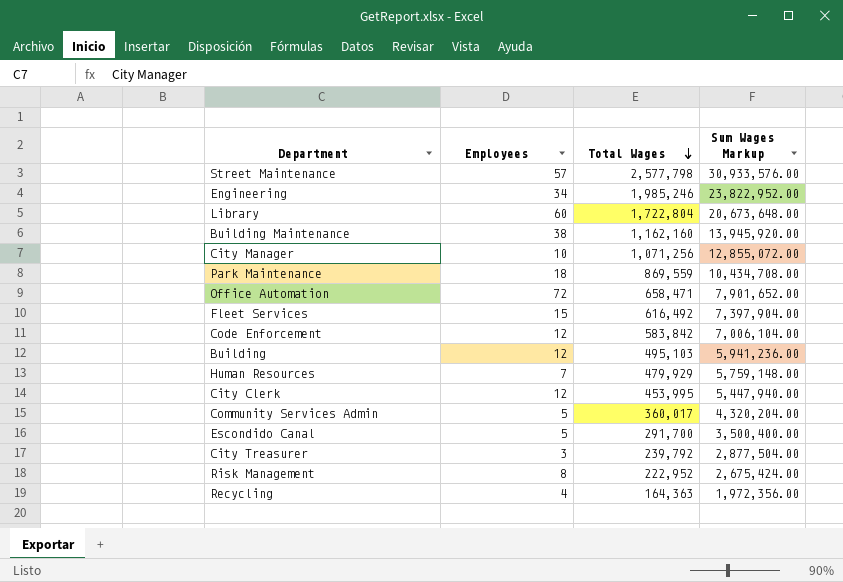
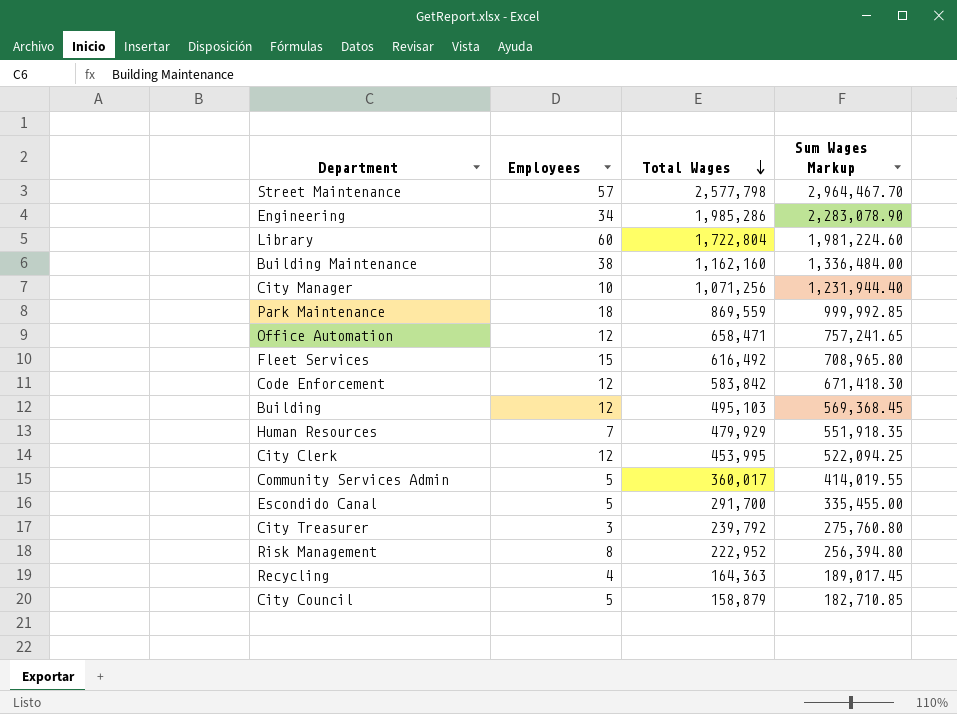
column Sum Wages Markup | formula: [Total Wages] * 12 -> [Total Wages] * 1.15
Engineering | Total Wages: 1,985,246 -> 1,985,286
Office Automation | Employees: 72 -> 12
row City Council: none -> 5 | 158,879 | 182,710.85

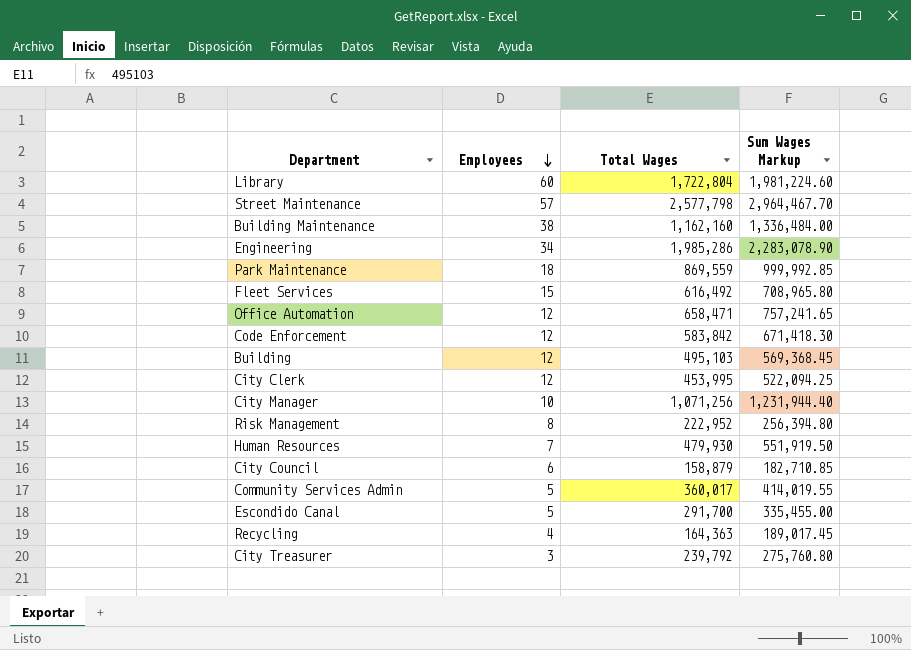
row order: Total Wages descending -> Employees descending
Human Resources | Total Wages: 479,929 -> 479,930
Human Resources | Sum Wages Markup: 551,918.35 -> 551,919.50
City Council | Employees: 5 -> 6

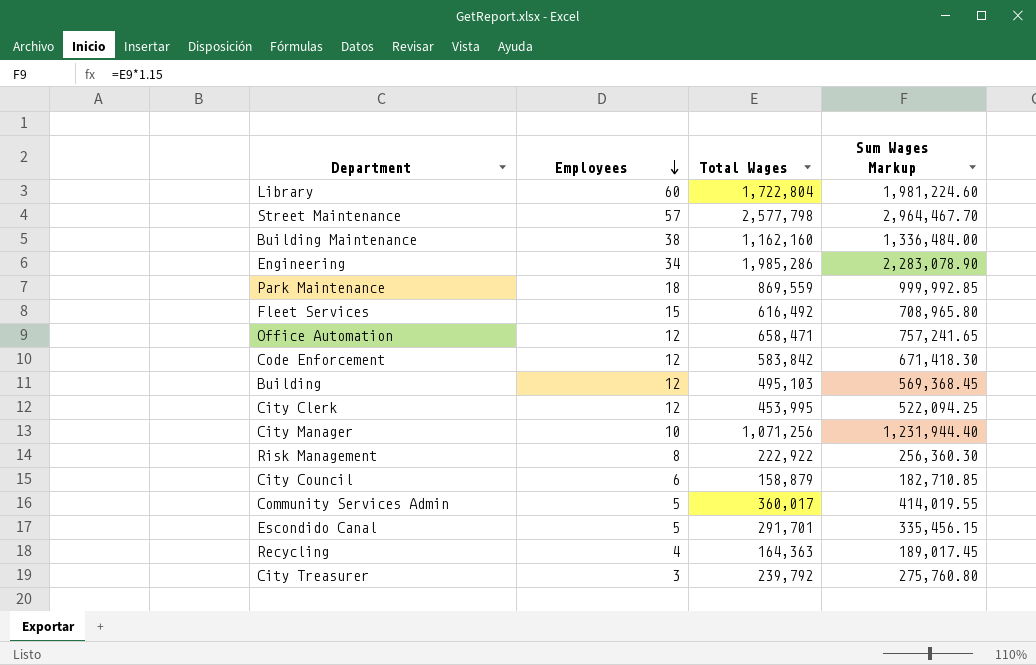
row Human Resources: 7 | 479,930 | 551,919.50 -> none
Risk Management | Total Wages: 222,952 -> 222,922
Risk Management | Sum Wages Markup: 256,394.80 -> 256,360.30
Escondido Canal | Total Wages: 291,700 -> 291,701
Escondido Canal | Sum Wages Markup: 335,455.00 -> 335,456.15

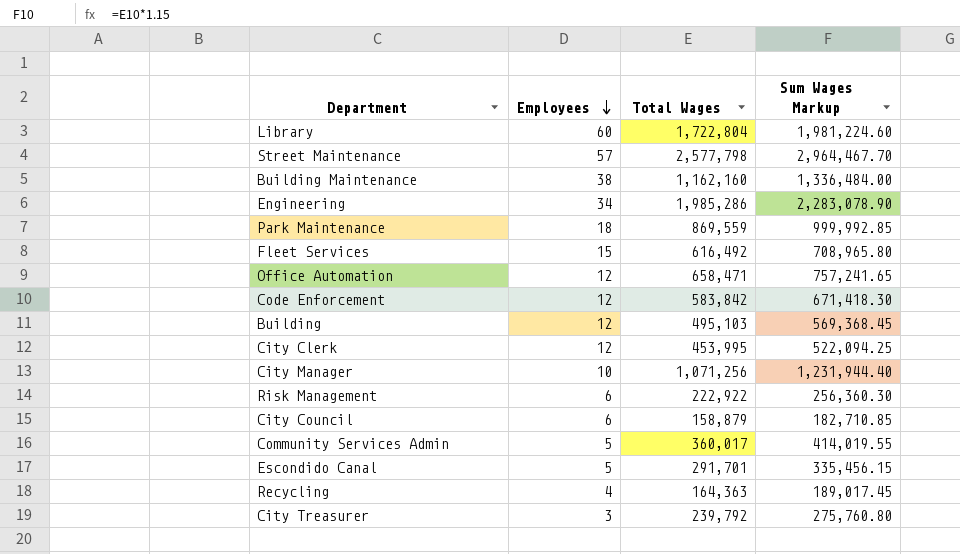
Risk Management | Employees: 8 -> 6

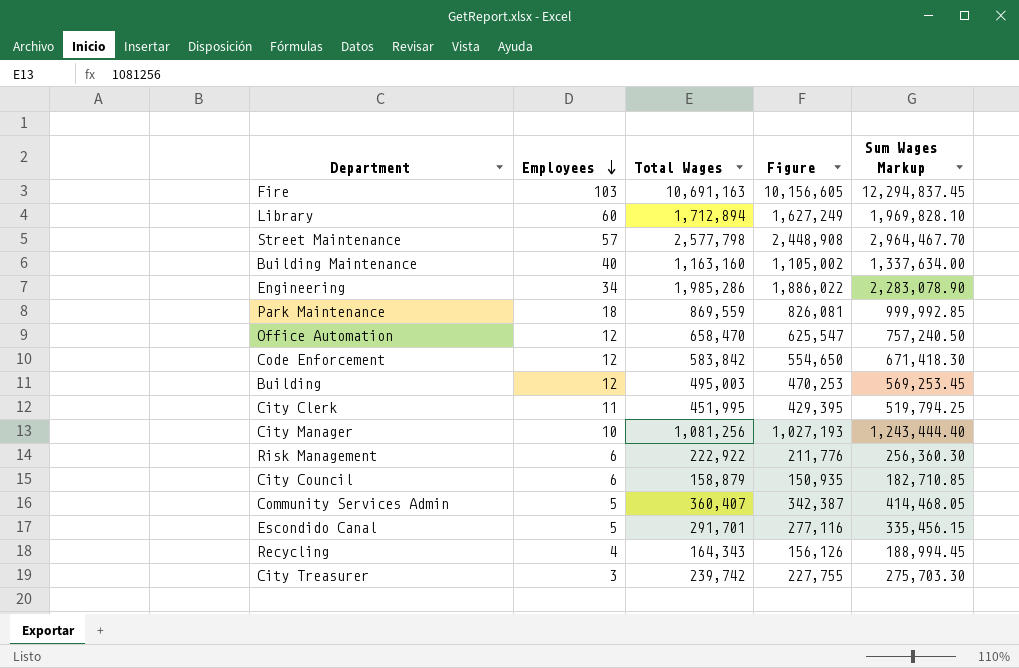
column Figure | formula: none -> [Total Wages] * 0.95
row Fleet Services: 15 | 616,492 | 708,965.80 -> none
row Fire: none -> 103 | 10,691,163 | 10,156,605 | 12,294,837.45
Library | Total Wages: 1,722,804 -> 1,712,894
Library | Sum Wages Markup: 1,981,224.60 -> 1,969,828.10
Building Maintenance | Employees: 38 -> 40
Building Maintenance | Total Wages: 1,162,160 -> 1,163,160
Building Maintenance | Sum Wages Markup: 1,336,484.00 -> 1,337,634.00
Office Automation | Total Wages: 658,471 -> 658,470
Office Automation | Sum Wages Markup: 757,241.65 -> 757,240.50
Building | Total Wages: 495,103 -> 495,003
Building | Sum Wages Markup: 569,368.45 -> 569,253.45
City Clerk | Employees: 12 -> 11
City Clerk | Total Wages: 453,995 -> 451,995
City Clerk | Sum Wages Markup: 522,094.25 -> 519,794.25
City Manager | Total Wages: 1,071,256 -> 1,081,256
City Manager | Sum Wages Markup: 1,231,944.40 -> 1,243,444.40
Community Services Admin | Total Wages: 360,017 -> 360,407
Community Services Admin | Sum Wages Markup: 414,019.55 -> 414,468.05
Recycling | Total Wages: 164,363 -> 164,343
Recycling | Sum Wages Markup: 189,017.45 -> 188,994.45
City Treasurer | Total Wages: 239,792 -> 239,742
City Treasurer | Sum Wages Markup: 275,760.80 -> 275,703.30

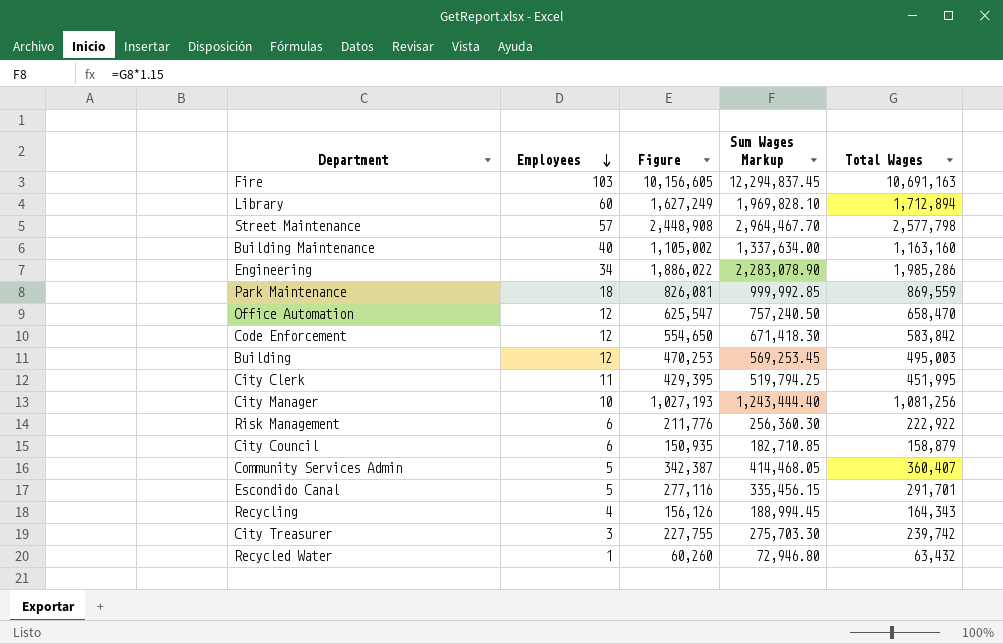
column Total Wages | position: 3 -> 5
row Recycled Water: none -> 1 | 60,260 | 72,946.80 | 63,432

